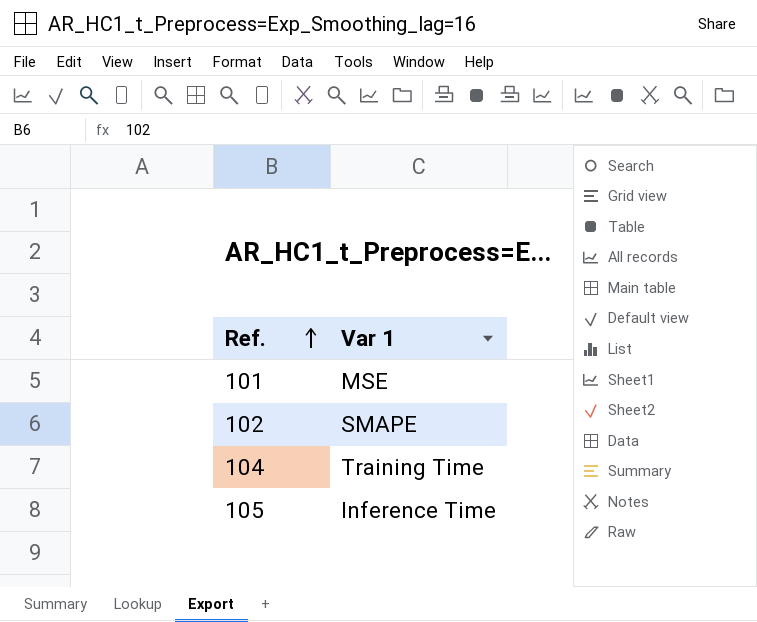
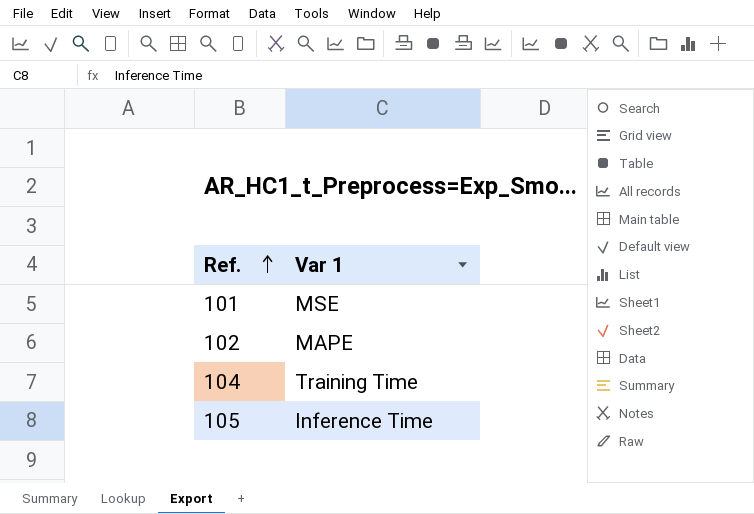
102 | Var 1: SMAPE -> MAPE

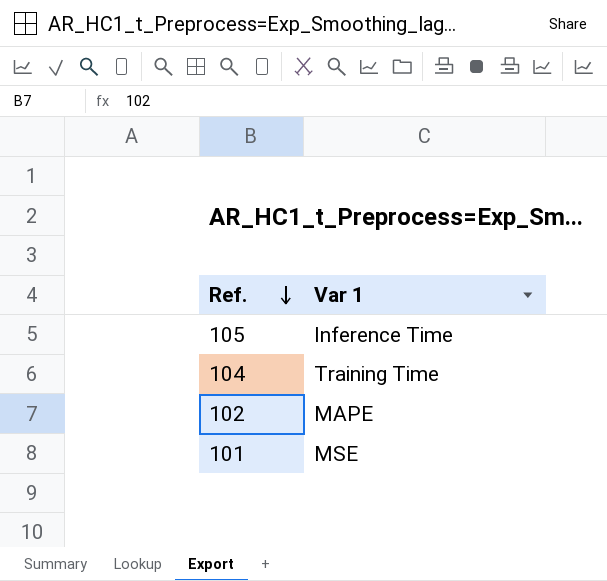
row order: Ref. ascending -> Ref. descending

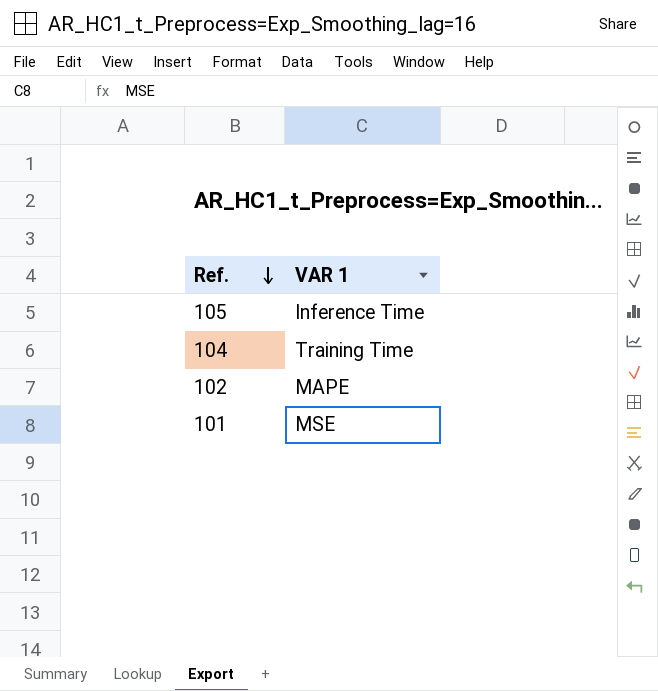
column name: Var 1 -> VAR 1

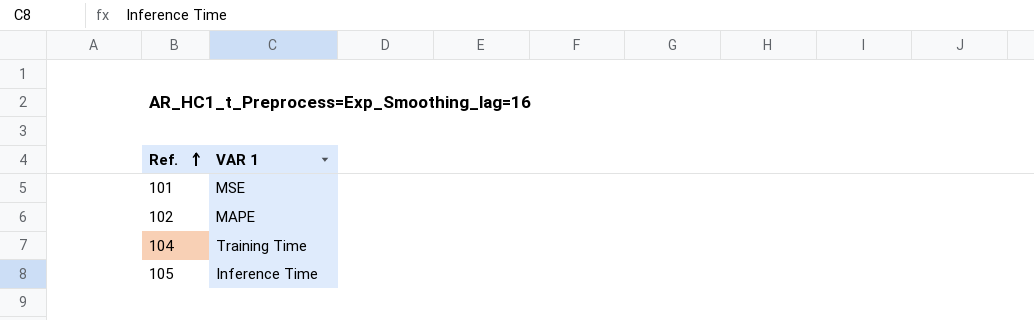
row order: Ref. descending -> Ref. ascending

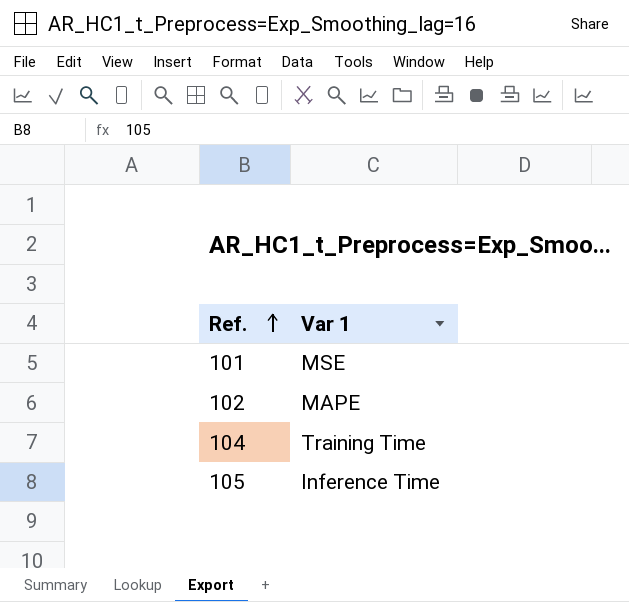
column name: VAR 1 -> Var 1

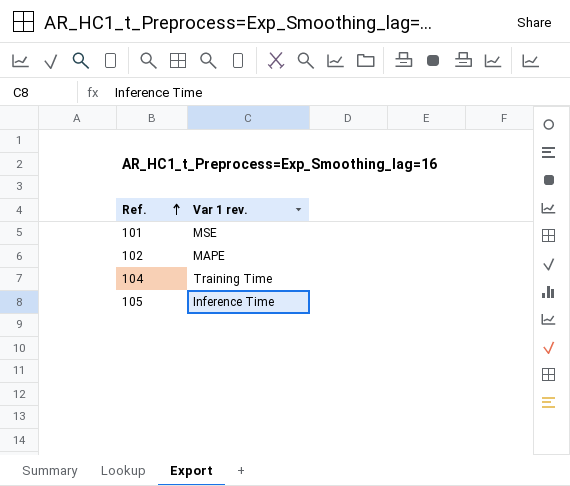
column name: Var 1 -> Var 1 rev.

